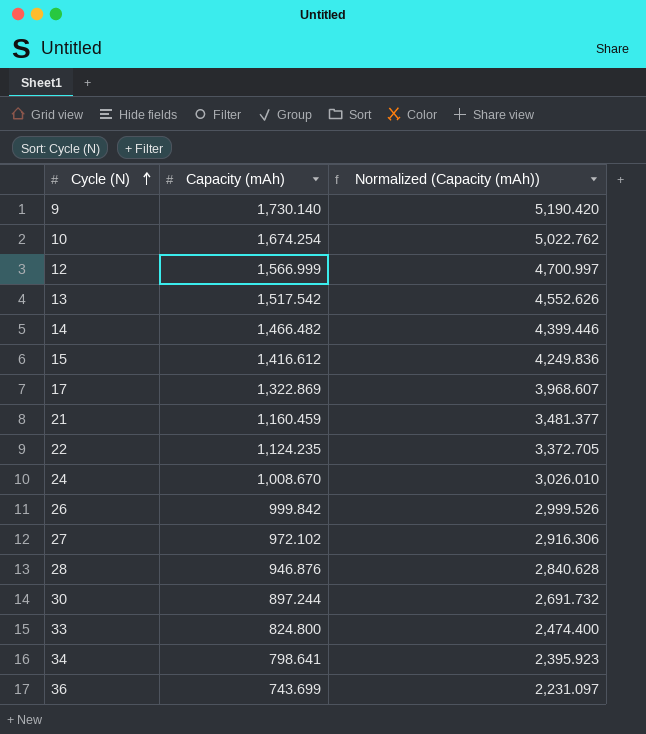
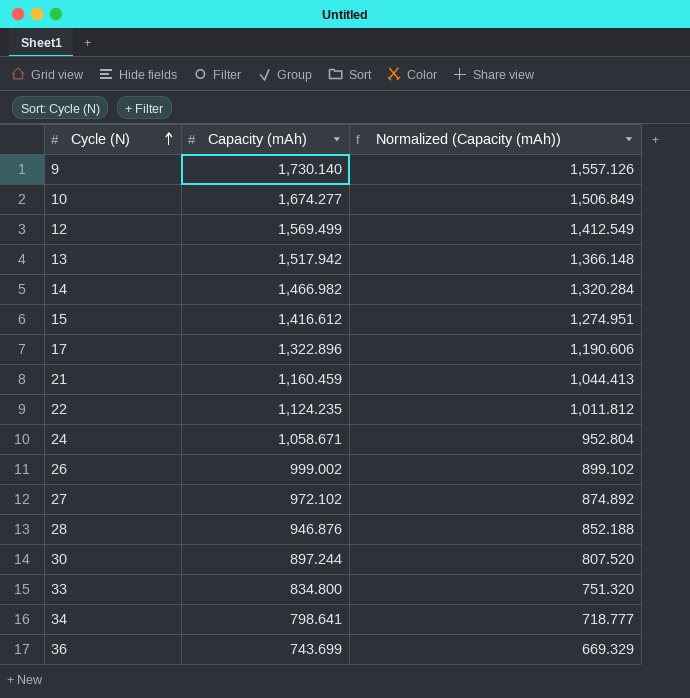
column Normalized (Capacity (mAh)) | formula: [Capacity (mAh)] * 3 -> [Capacity (mAh)] * 0.9
10 | Capacity (mAh): 1,674.254 -> 1,674.277
12 | Capacity (mAh): 1,566.999 -> 1,569.499
13 | Capacity (mAh): 1,517.542 -> 1,517.942
14 | Capacity (mAh): 1,466.482 -> 1,466.982
17 | Capacity (mAh): 1,322.869 -> 1,322.896
24 | Capacity (mAh): 1,008.670 -> 1,058.671
26 | Capacity (mAh): 999.842 -> 999.002
33 | Capacity (mAh): 824.800 -> 834.800

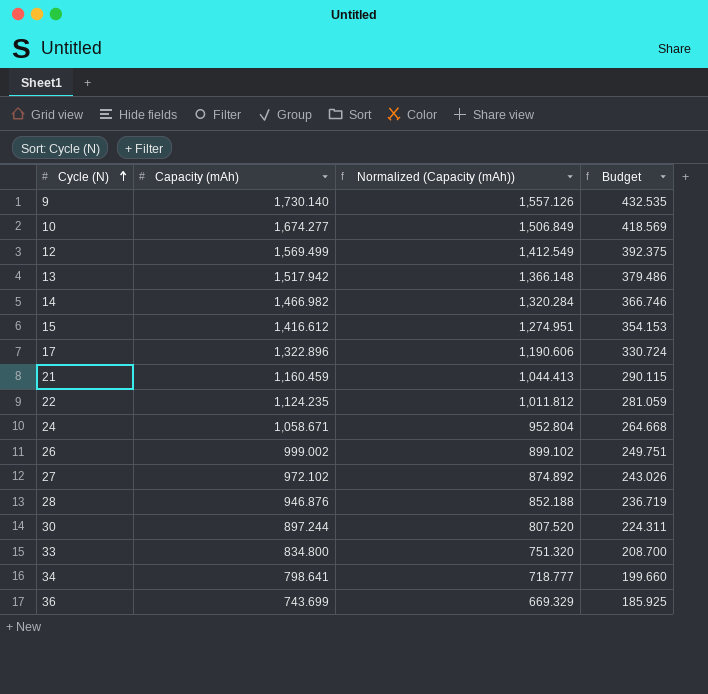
column Budget | formula: none -> [Capacity (mAh)] * 0.25

